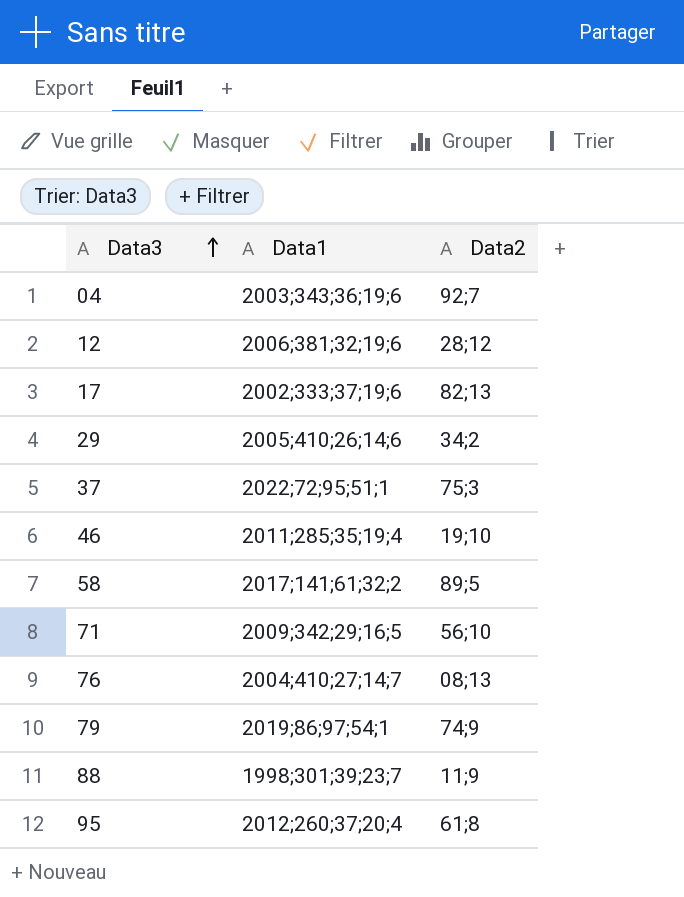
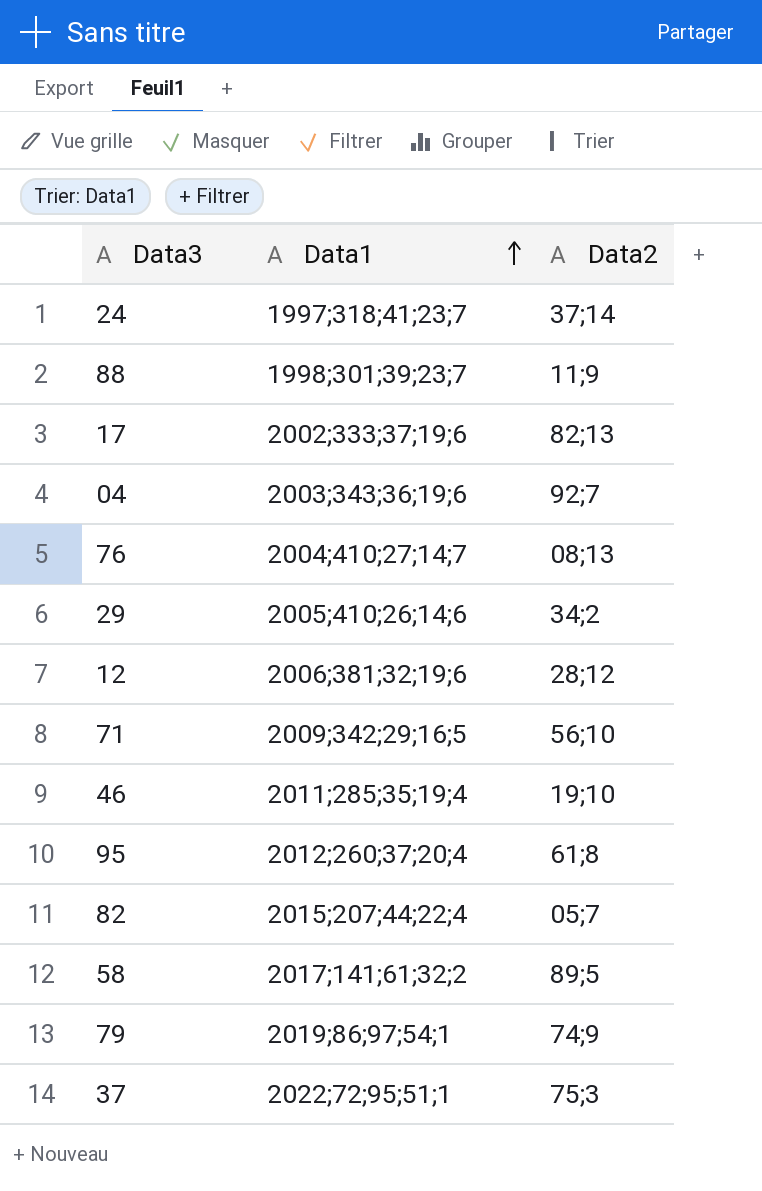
row order: Data3 ascending -> Data1 ascending
row 24: none -> 1997;318;41;23;7 | 37;14
row 82: none -> 2015;207;44;22;4 | 05;7

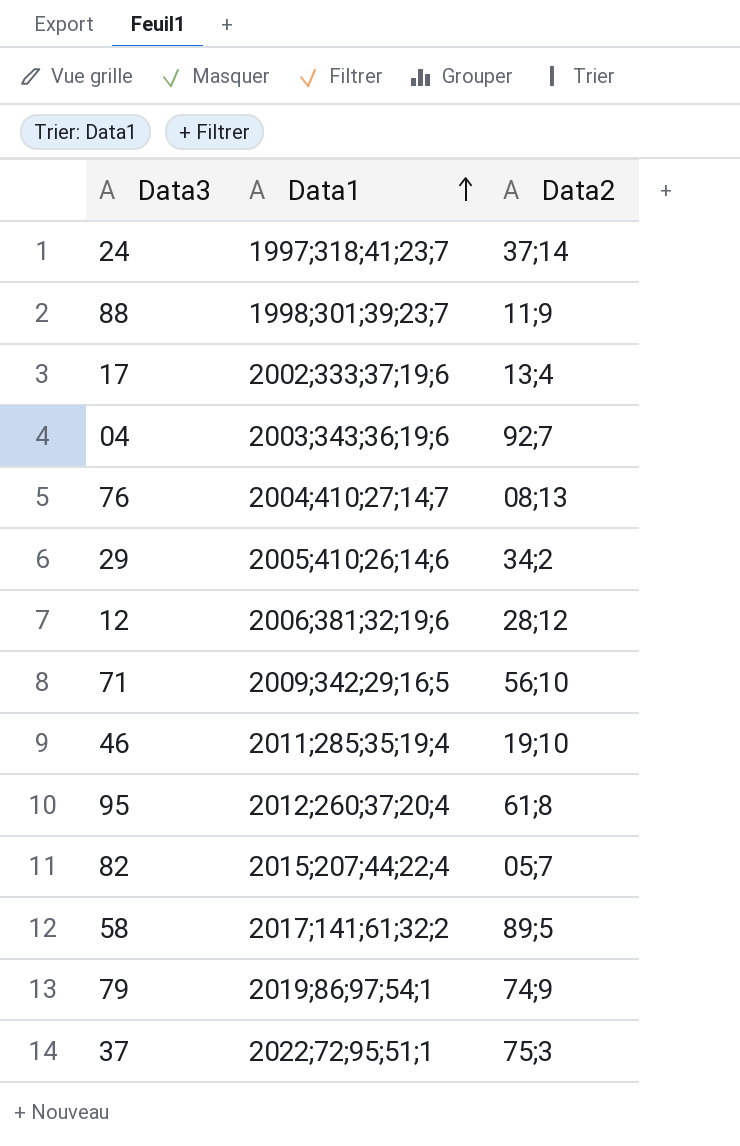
17 | Data2: 82;13 -> 13;4

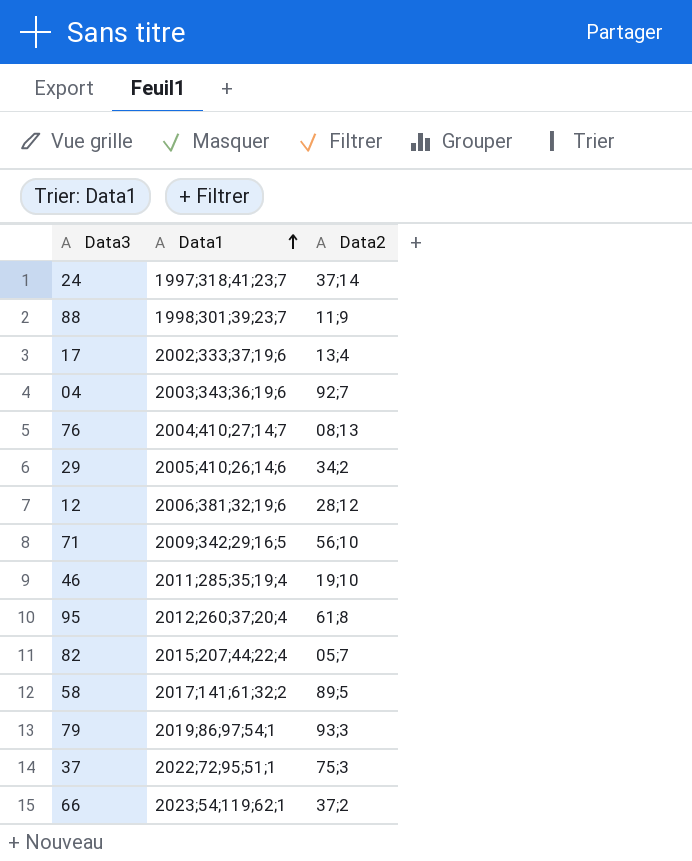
79 | Data2: 74;9 -> 93;3
row 66: none -> 2023;54;119;62;1 | 37;2

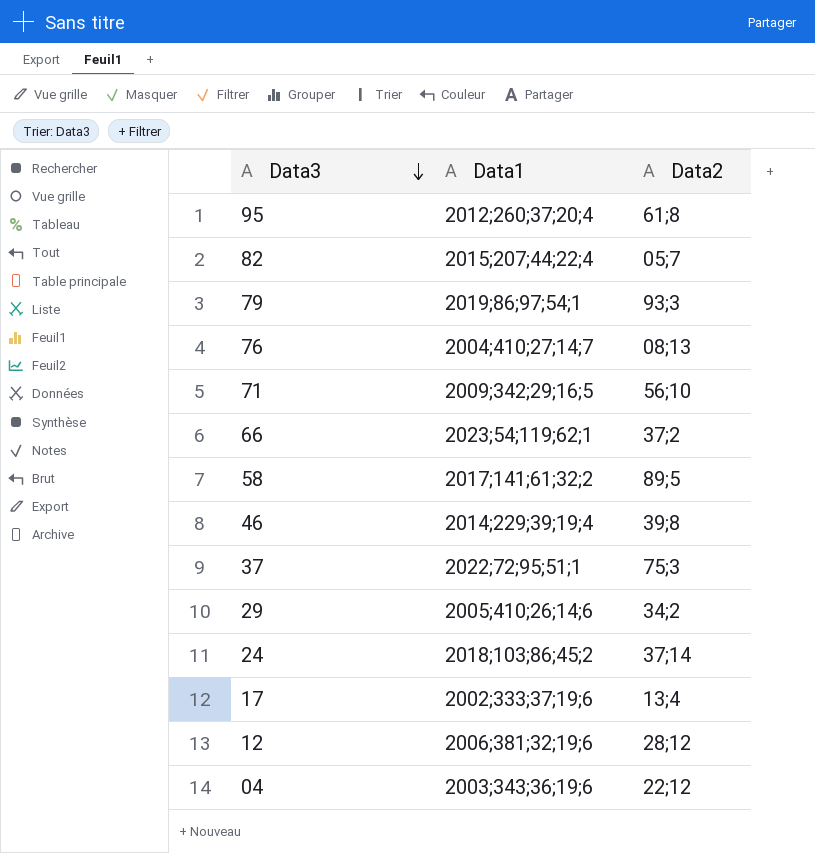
row order: Data1 ascending -> Data3 descending
row 88: 1998;301;39;23;7 | 11;9 -> none
46 | Data1: 2011;285;35;19;4 -> 2014;229;39;19;4
46 | Data2: 19;10 -> 39;8
24 | Data1: 1997;318;41;23;7 -> 2018;103;86;45;2
04 | Data2: 92;7 -> 22;12

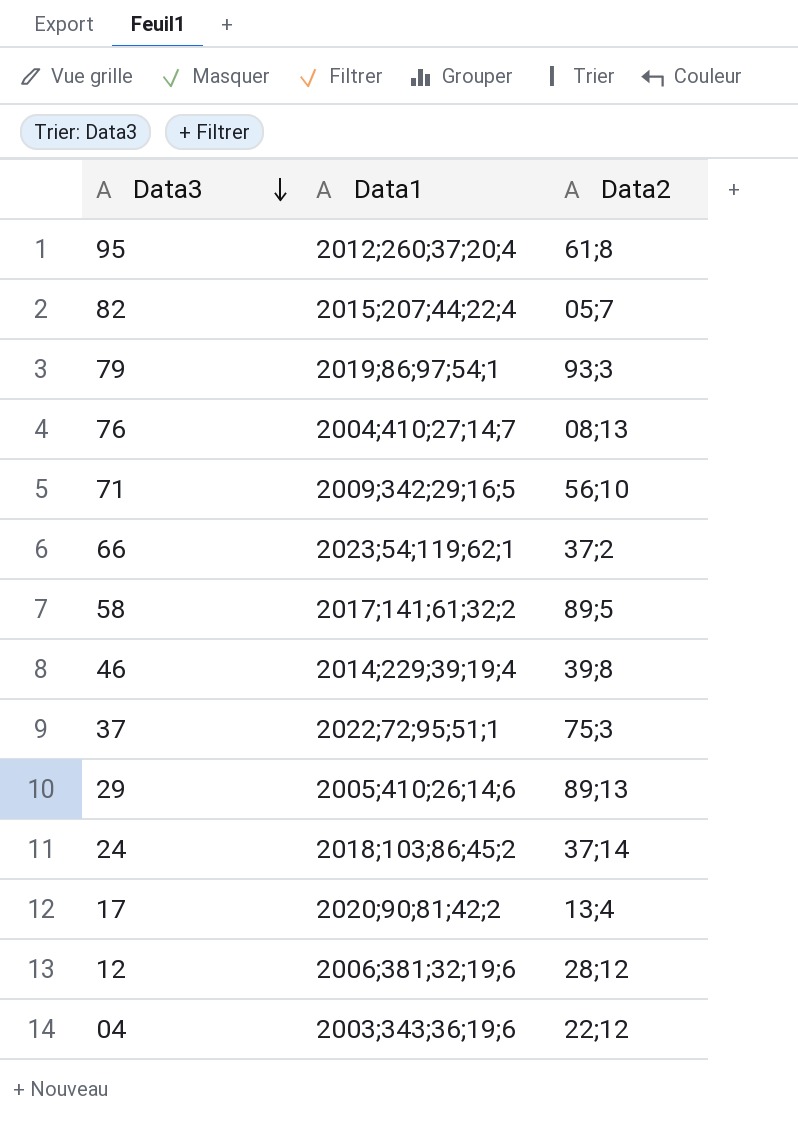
29 | Data2: 34;2 -> 89;13
17 | Data1: 2002;333;37;19;6 -> 2020;90;81;42;2

